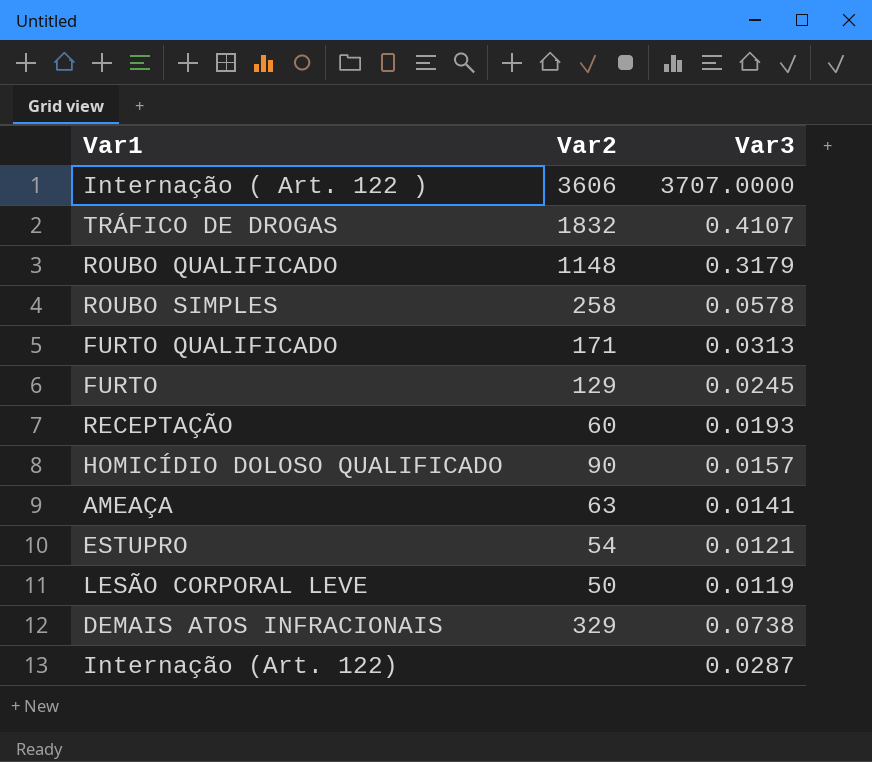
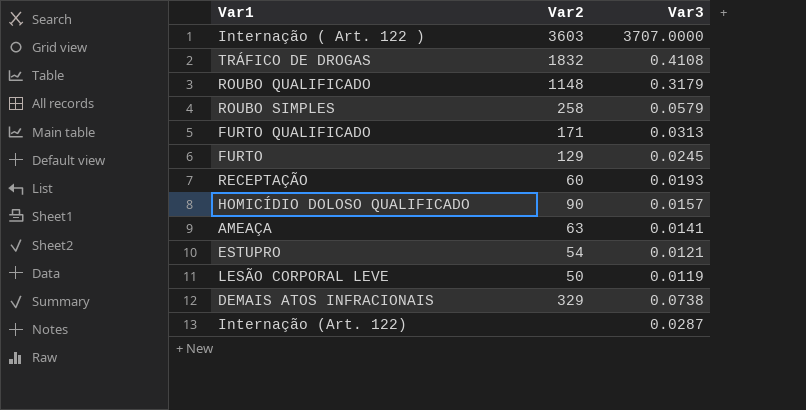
Internação ( Art. 122 ) | Var2: 3606 -> 3603
TRÁFICO DE DROGAS | Var3: 0.4107 -> 0.4108
ROUBO SIMPLES | Var3: 0.0578 -> 0.0579

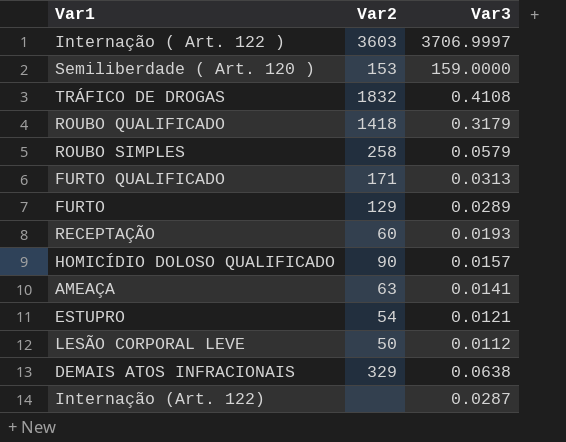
Internação ( Art. 122 ) | Var3: 3707.0000 -> 3706.9997
row Semiliberdade ( Art. 120 ): none -> 153 | 159.0000
ROUBO QUALIFICADO | Var2: 1148 -> 1418
FURTO | Var3: 0.0245 -> 0.0289
LESÃO CORPORAL LEVE | Var3: 0.0119 -> 0.0112
DEMAIS ATOS INFRACIONAIS | Var3: 0.0738 -> 0.0638

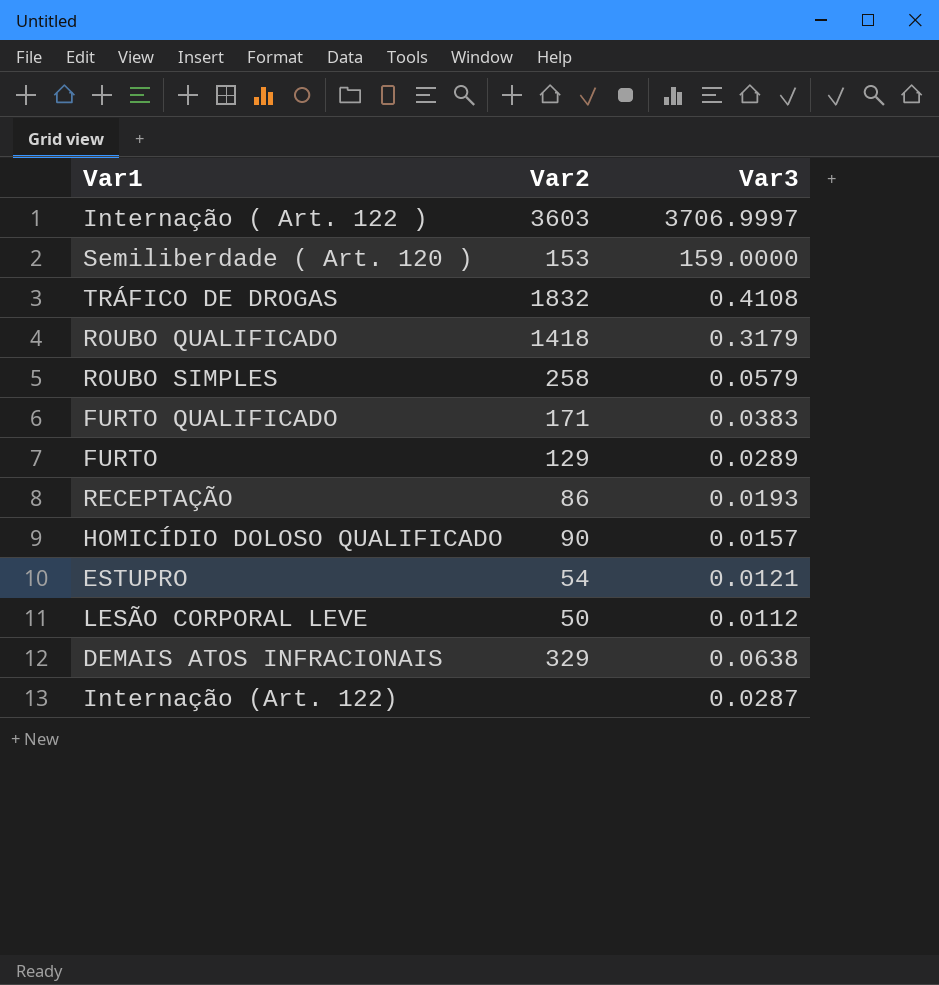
row AMEAÇA: 63 | 0.0141 -> none
FURTO QUALIFICADO | Var3: 0.0313 -> 0.0383
RECEPTAÇÃO | Var2: 60 -> 86

